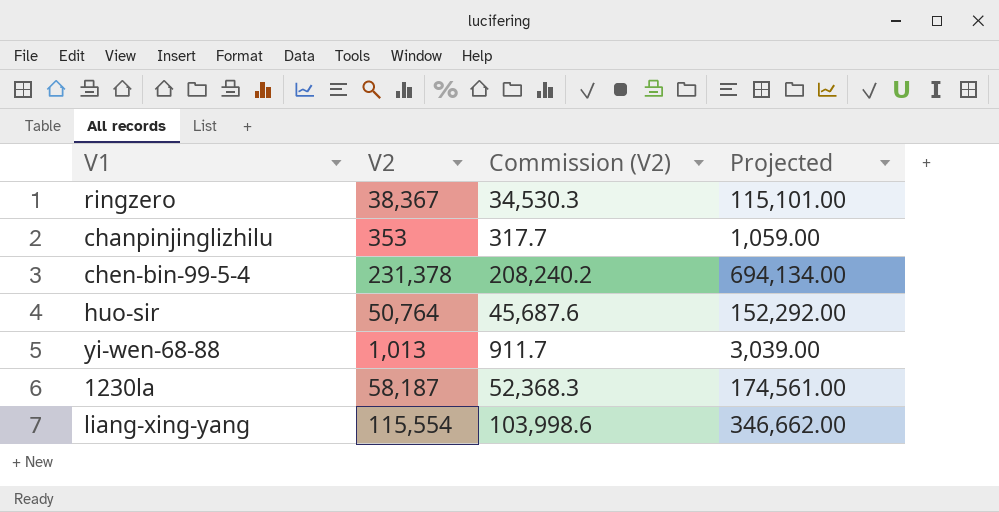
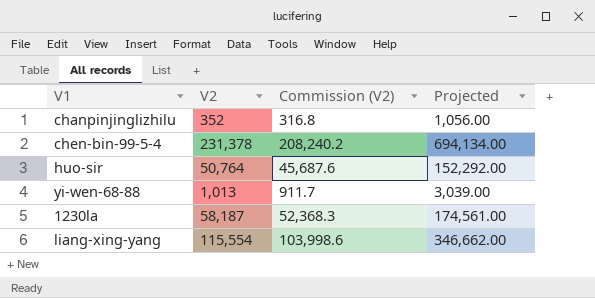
row ringzero: 38,367 | 34,530.3 | 115,101.00 -> none
chanpinjinglizhilu | V2: 353 -> 352
chanpinjinglizhilu | Commission (V2): 317.7 -> 316.8
chanpinjinglizhilu | Projected: 1,059.00 -> 1,056.00

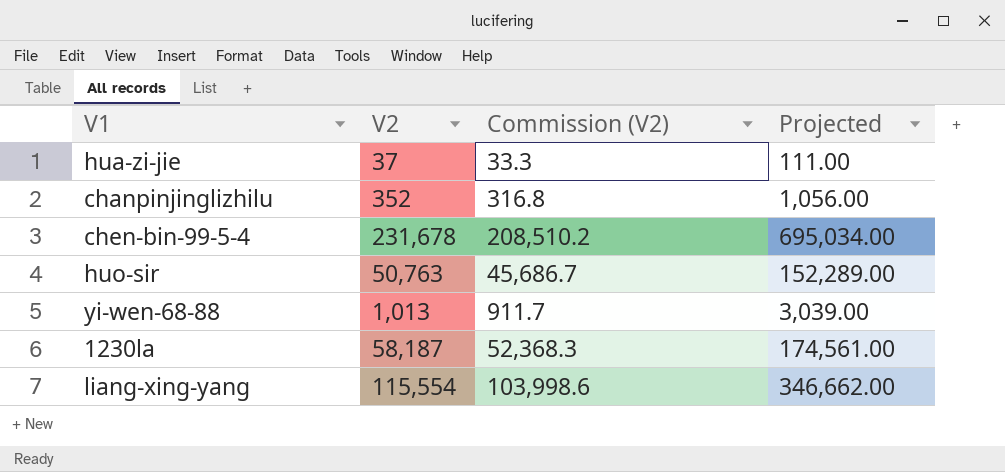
row hua-zi-jie: none -> 37 | 33.3 | 111.00
chen-bin-99-5-4 | V2: 231,378 -> 231,678
chen-bin-99-5-4 | Commission (V2): 208,240.2 -> 208,510.2
chen-bin-99-5-4 | Projected: 694,134.00 -> 695,034.00
huo-sir | V2: 50,764 -> 50,763
huo-sir | Commission (V2): 45,687.6 -> 45,686.7
huo-sir | Projected: 152,292.00 -> 152,289.00

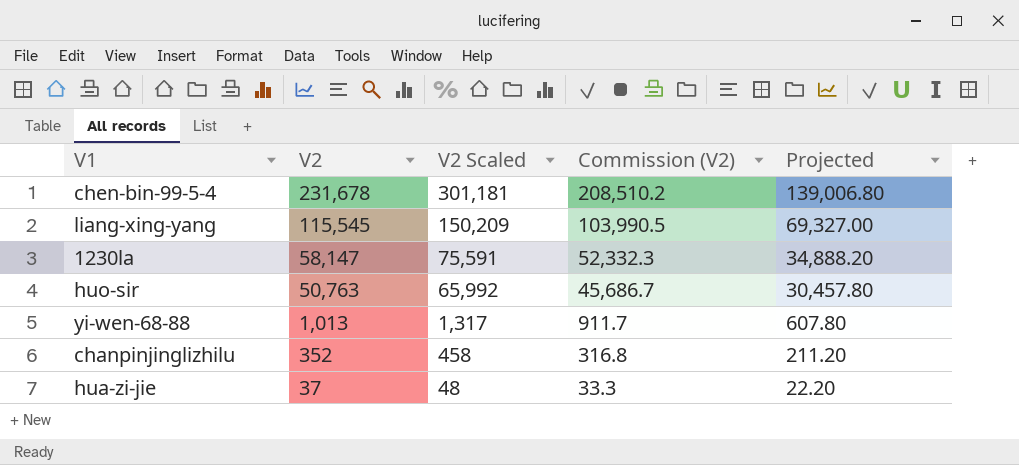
row order: none -> V2 descending
column V2 Scaled | formula: none -> [V2] * 1.3
column Projected | formula: [V2] * 3 -> [V2] * 0.6
liang-xing-yang | V2: 115,554 -> 115,545
liang-xing-yang | Commission (V2): 103,998.6 -> 103,990.5
1230la | V2: 58,187 -> 58,147
1230la | Commission (V2): 52,368.3 -> 52,332.3

